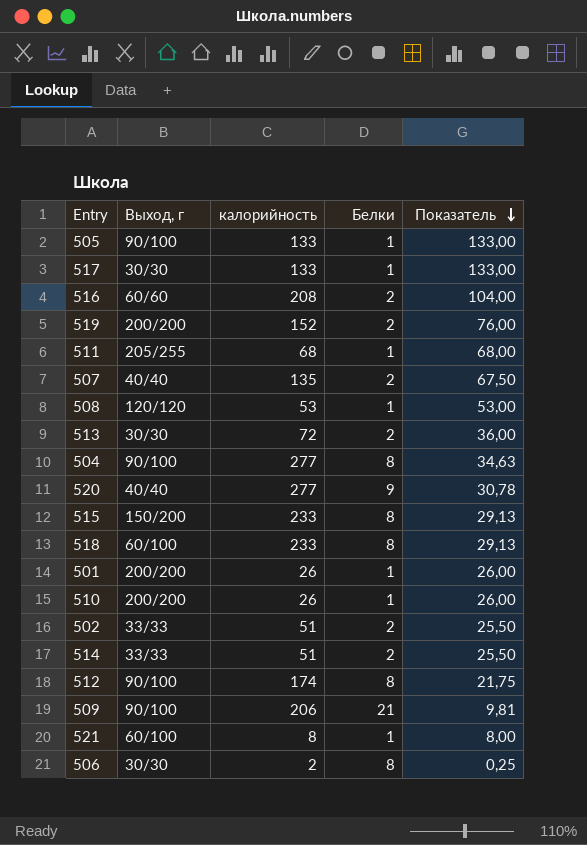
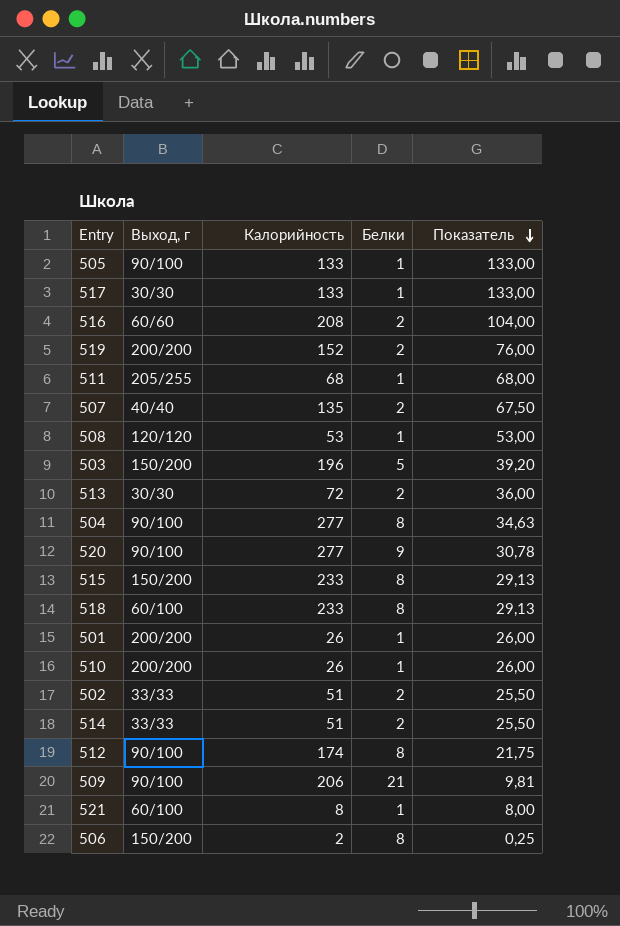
column name: калорийность -> Калорийность
row 503: none -> 150/200 | 196 | 5 | 39,20
520 | Выход, г: 40/40 -> 90/100
506 | Выход, г: 30/30 -> 150/200

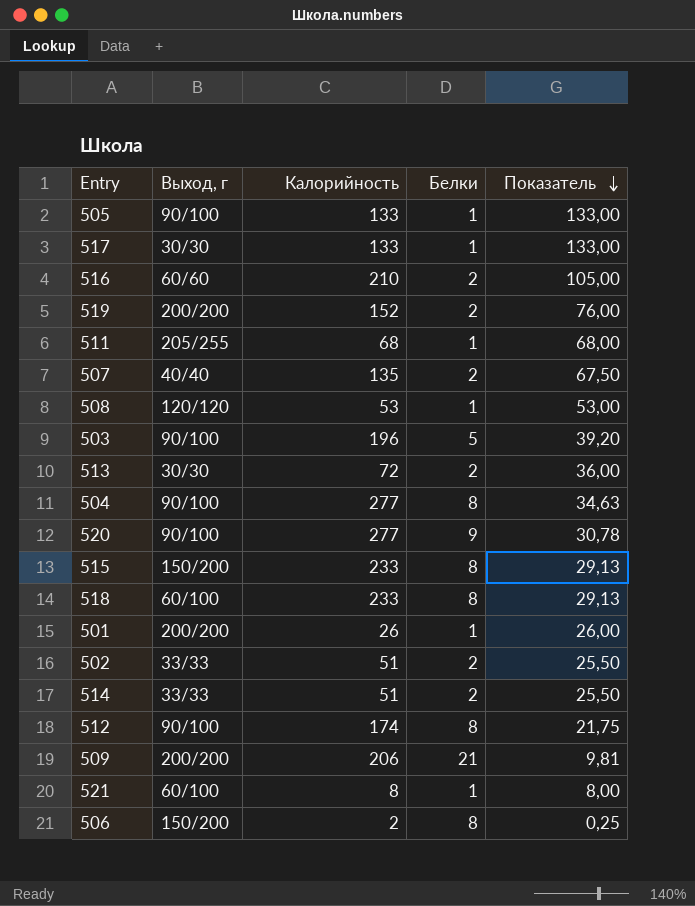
row 510: 200/200 | 26 | 1 | 26,00 -> none
516 | Калорийность: 208 -> 210
516 | Показатель: 104,00 -> 105,00
503 | Выход, г: 150/200 -> 90/100
509 | Выход, г: 90/100 -> 200/200

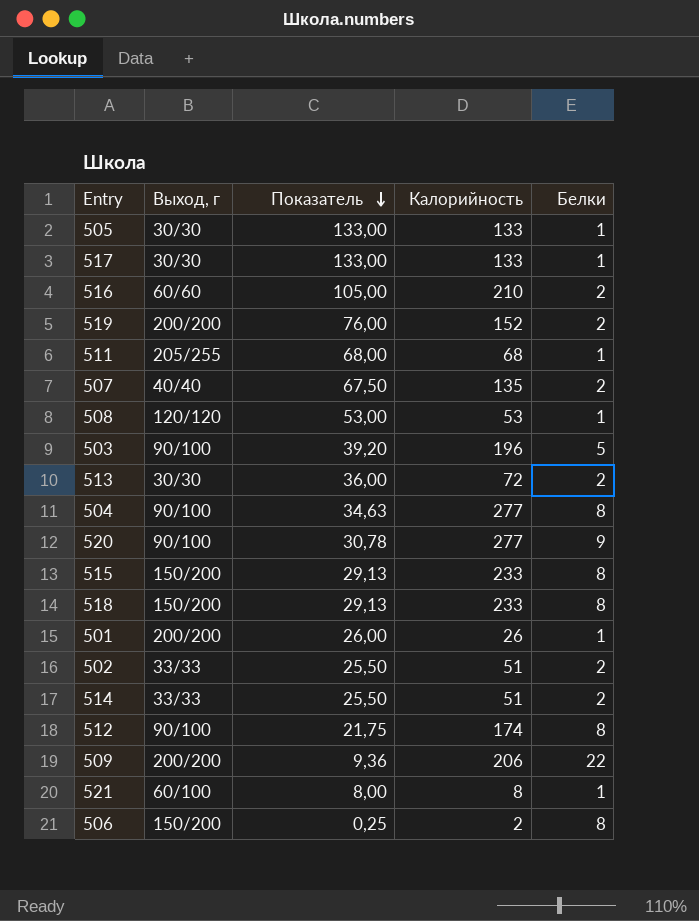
column Показатель | position: 5 -> 3
505 | Выход, г: 90/100 -> 30/30
518 | Выход, г: 60/100 -> 150/200
509 | Показатель: 9,81 -> 9,36
509 | Белки: 21 -> 22

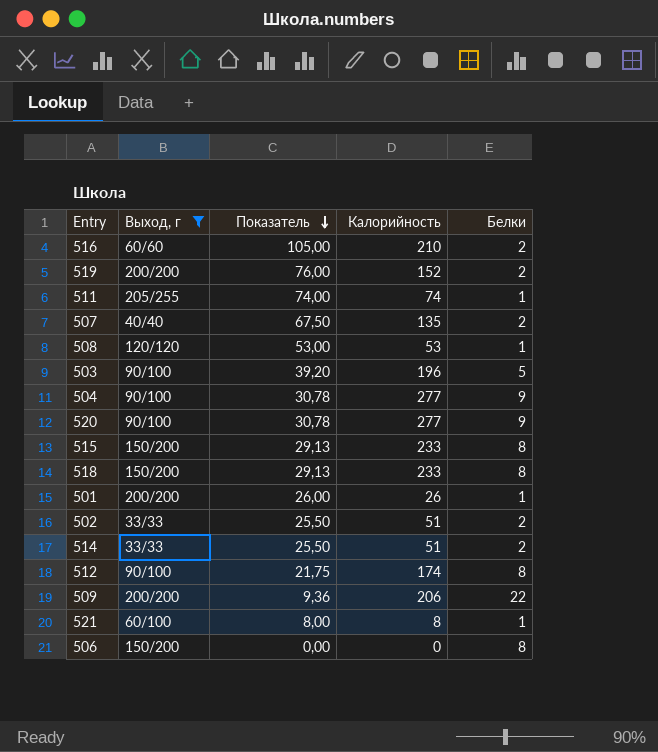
filter: none -> Выход, г != 30/30
511 | Показатель: 68,00 -> 74,00
511 | Калорийность: 68 -> 74
504 | Показатель: 34,63 -> 30,78
504 | Белки: 8 -> 9
506 | Показатель: 0,25 -> 0,00
506 | Калорийность: 2 -> 0

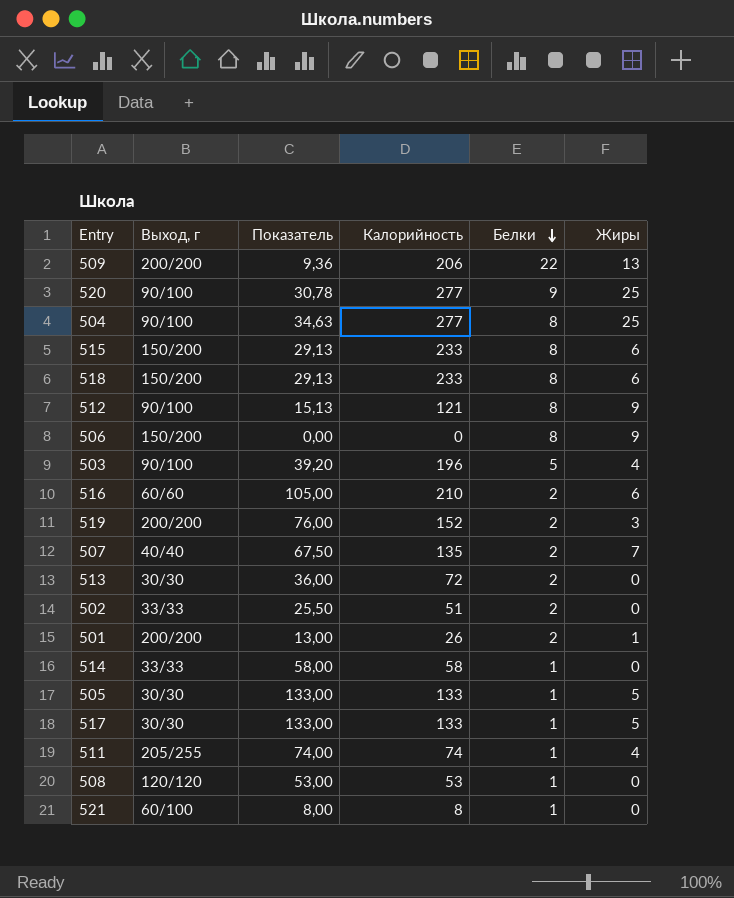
filter: Выход, г != 30/30 -> none
row order: Показатель descending -> Белки descending
column Жиры | position: none -> 6
504 | Показатель: 30,78 -> 34,63
504 | Белки: 9 -> 8
512 | Показатель: 21,75 -> 15,13
512 | Калорийность: 174 -> 121
501 | Показатель: 26,00 -> 13,00
501 | Белки: 1 -> 2
514 | Показатель: 25,50 -> 58,00
514 | Калорийность: 51 -> 58
514 | Белки: 2 -> 1

